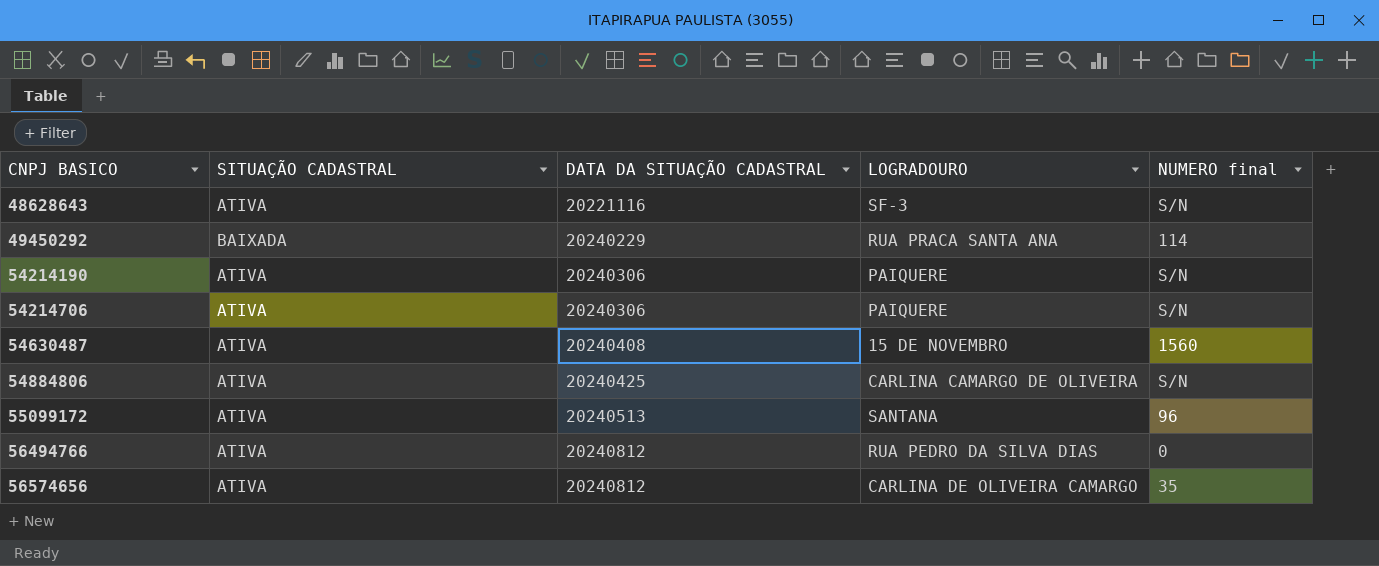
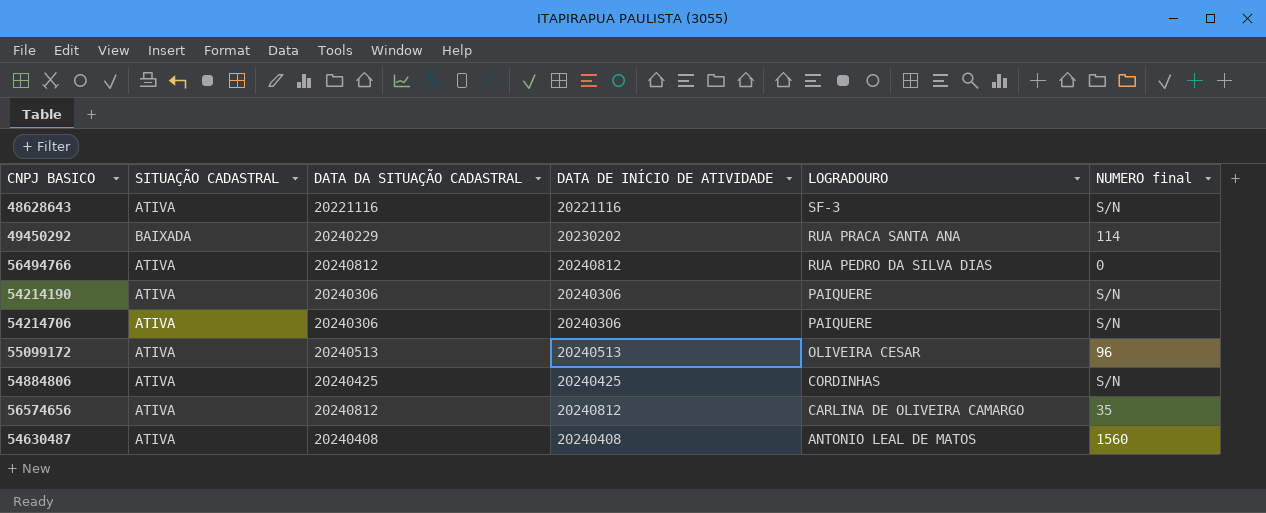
row order: CNPJ BASICO ascending -> LOGRADOURO descending
column DATA DE INÍCIO DE ATIVIDADE | position: none -> 4
55099172 | LOGRADOURO: SANTANA -> OLIVEIRA CESAR
54884806 | LOGRADOURO: CARLINA CAMARGO DE OLIVEIRA -> CORDINHAS
54630487 | LOGRADOURO: 15 DE NOVEMBRO -> ANTONIO LEAL DE MATOS

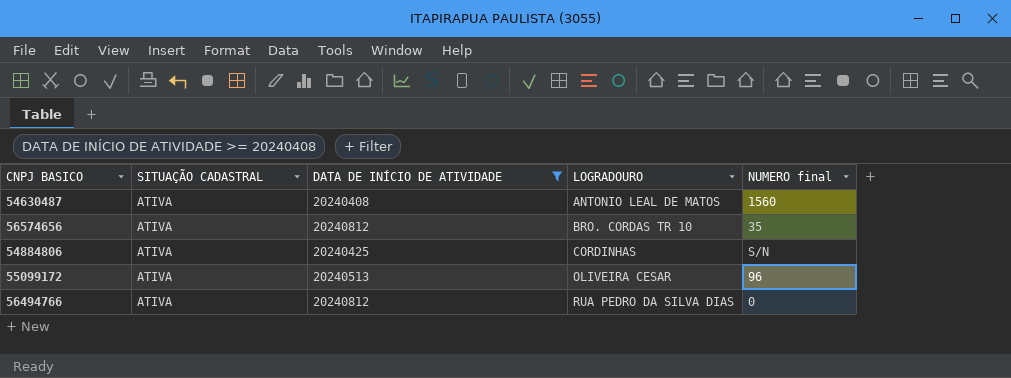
filter: none -> DATA DE INÍCIO DE ATIVIDADE >= 20240408
row order: LOGRADOURO descending -> LOGRADOURO ascending
column DATA DA SITUAÇÃO CADASTRAL | position: 3 -> none
56574656 | LOGRADOURO: CARLINA DE OLIVEIRA CAMARGO -> BRO. CORDAS TR 10

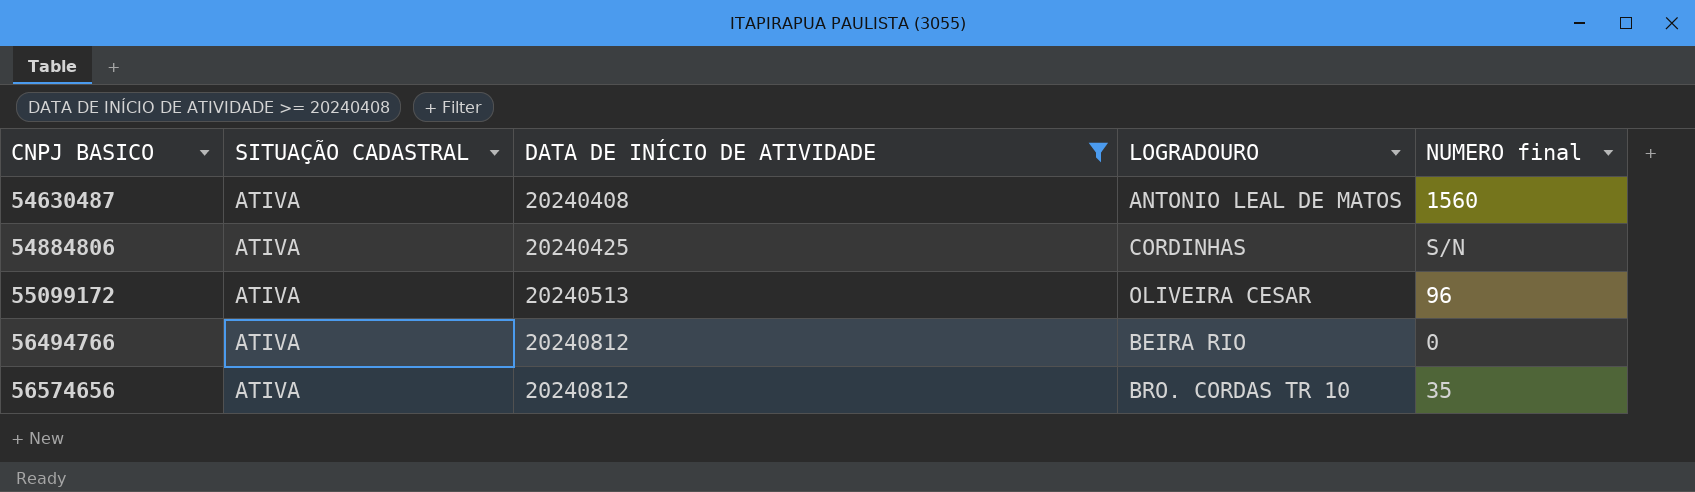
row order: LOGRADOURO ascending -> CNPJ BASICO ascending
56494766 | LOGRADOURO: RUA PEDRO DA SILVA DIAS -> BEIRA RIO

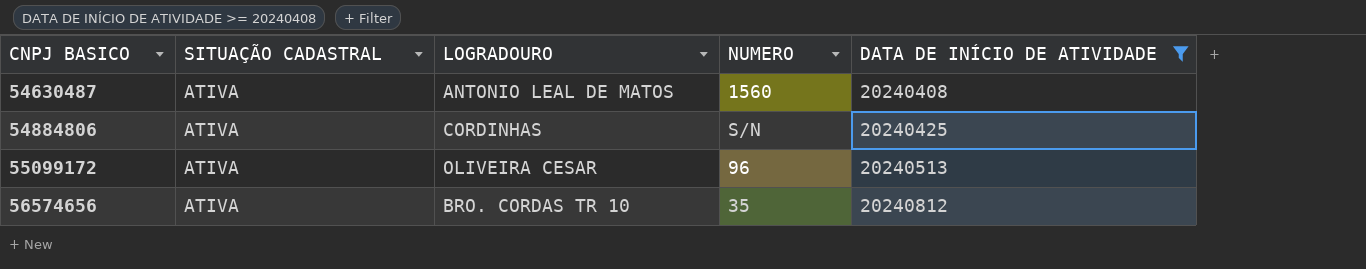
column name: NUMERO final -> NUMERO
column DATA DE INÍCIO DE ATIVIDADE | position: 3 -> 5
row 56494766: ATIVA | 20240812 | BEIRA RIO | 0 -> none

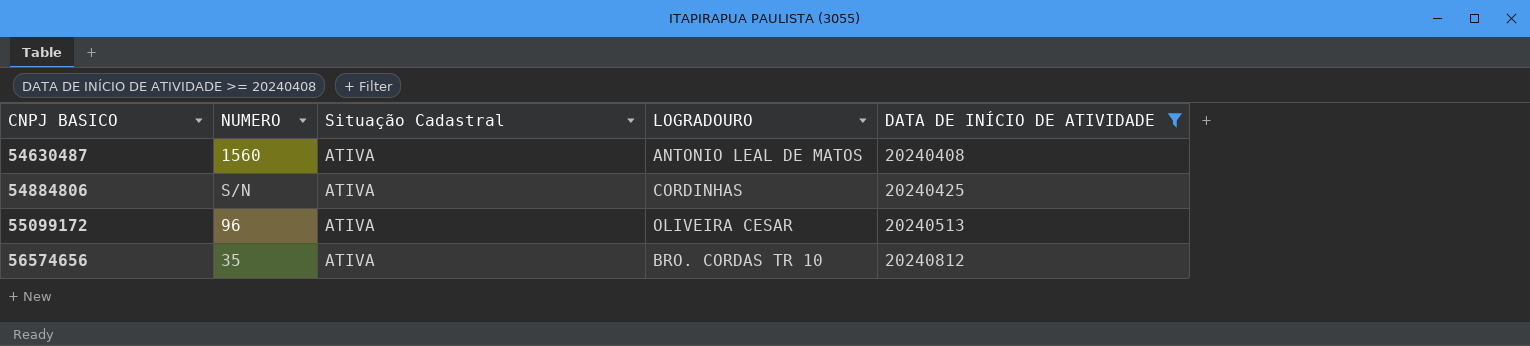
column NUMERO | position: 4 -> 2
column name: SITUAÇÃO CADASTRAL -> Situação Cadastral

